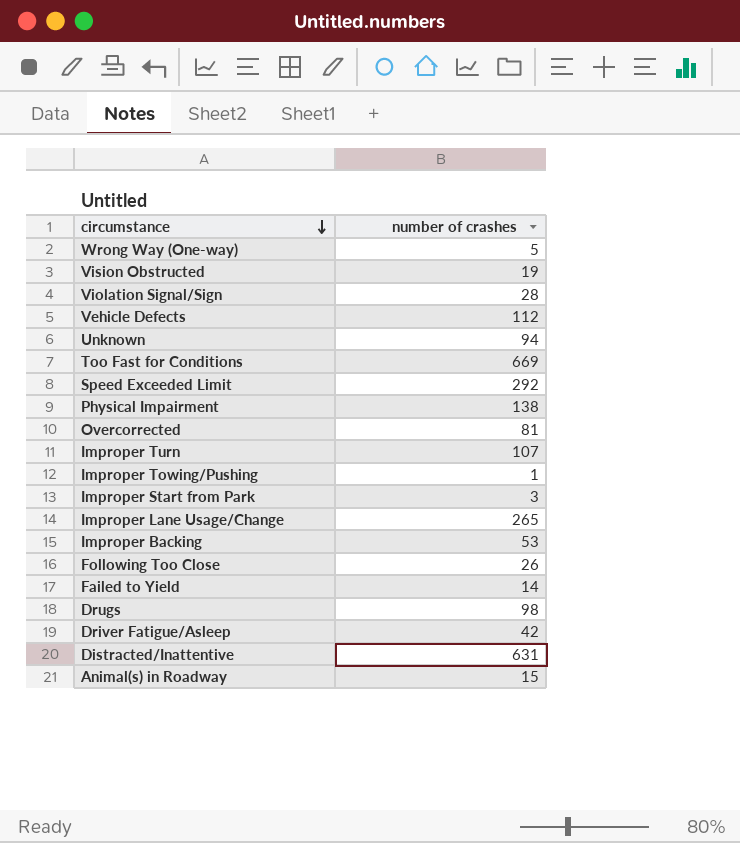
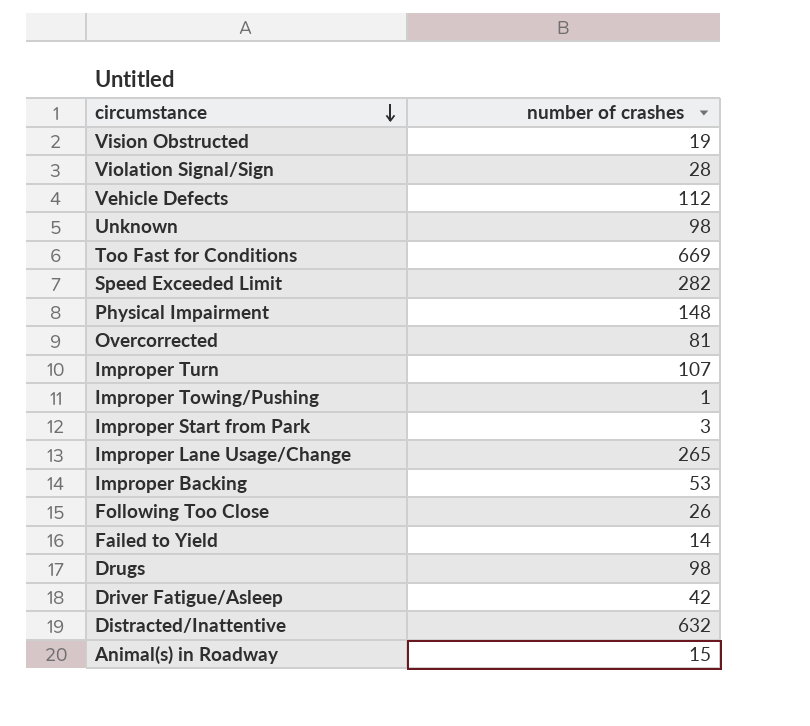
row Wrong Way (One-way): 5 -> none
Unknown | number of crashes: 94 -> 98
Speed Exceeded Limit | number of crashes: 292 -> 282
Physical Impairment | number of crashes: 138 -> 148
Distracted/Inattentive | number of crashes: 631 -> 632

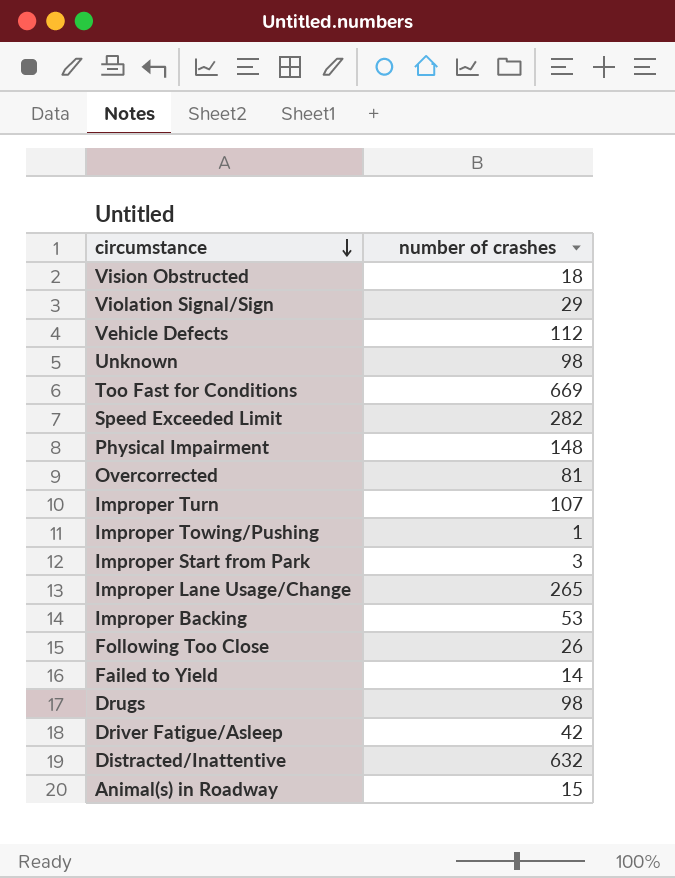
Vision Obstructed | number of crashes: 19 -> 18
Violation Signal/Sign | number of crashes: 28 -> 29

